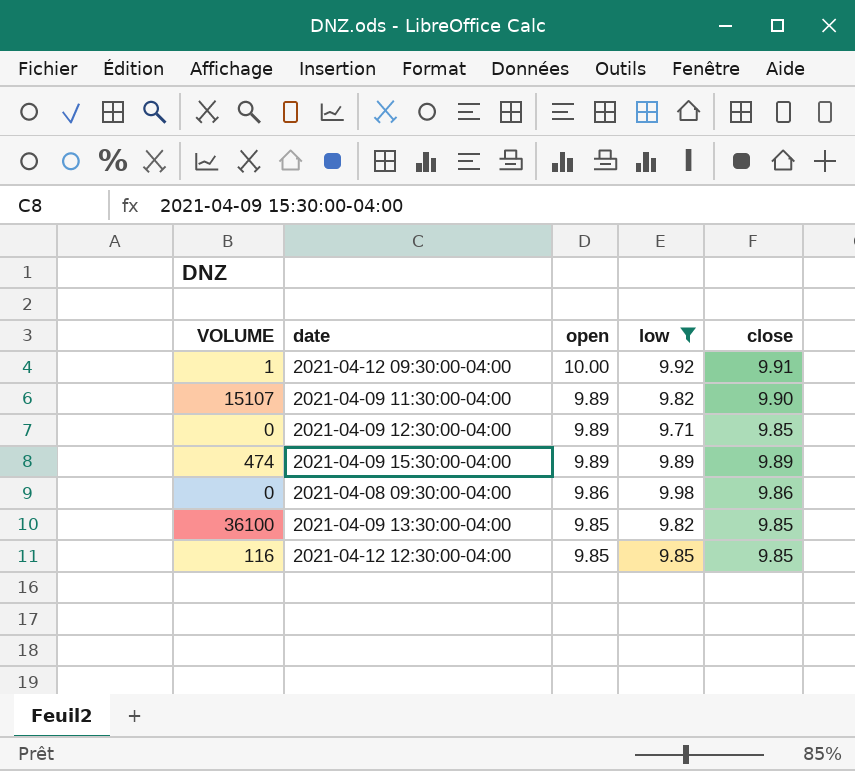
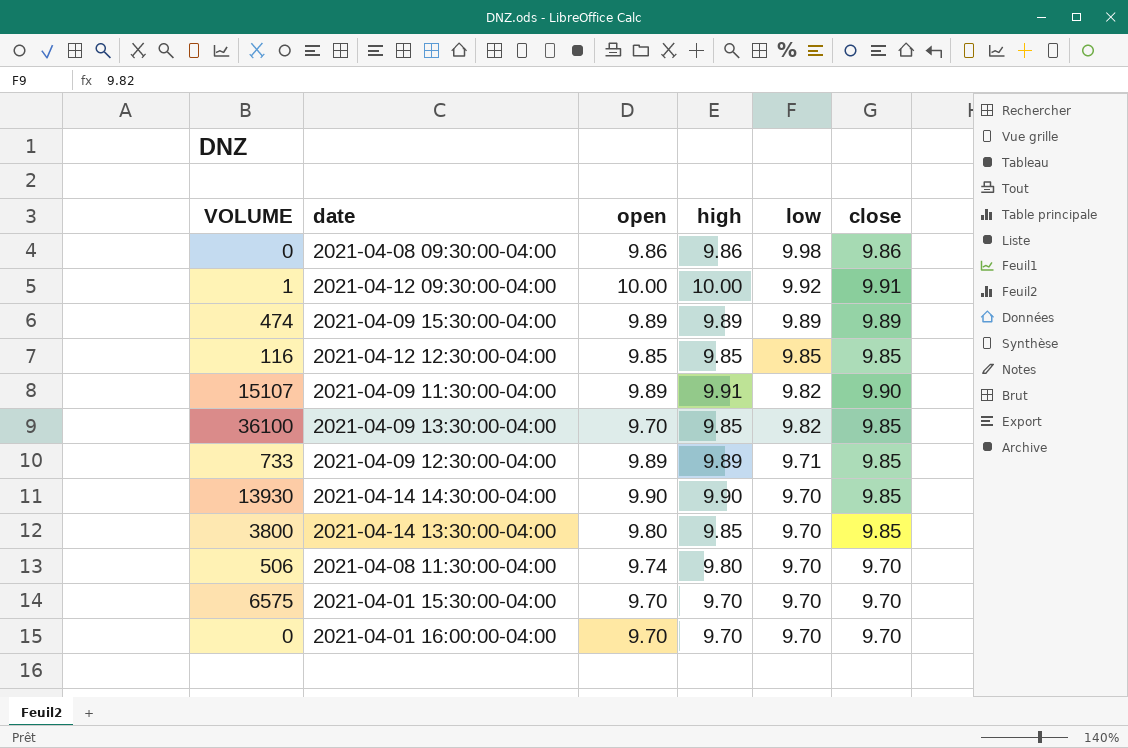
filter: low != 9.70 -> none
row order: open descending -> low descending
column high | position: none -> 4
2021-04-09 13:30:00-04:00 | open: 9.85 -> 9.70
2021-04-09 12:30:00-04:00 | VOLUME: 0 -> 733

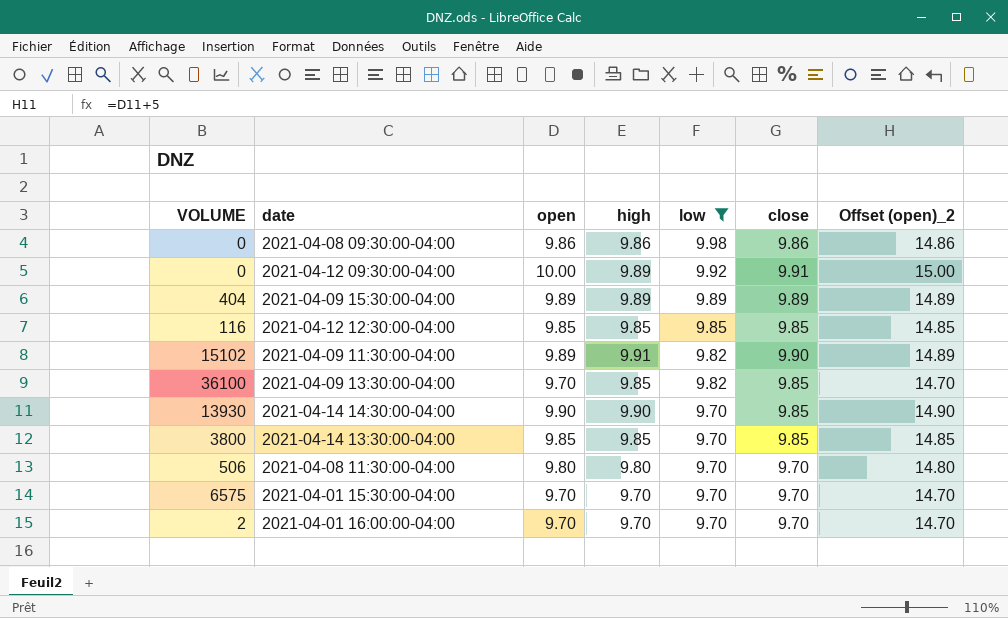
filter: none -> low != 9.71
column Offset (open)_2 | formula: none -> [open] + 5
2021-04-12 09:30:00-04:00 | VOLUME: 1 -> 0
2021-04-12 09:30:00-04:00 | high: 10.00 -> 9.89
2021-04-09 15:30:00-04:00 | VOLUME: 474 -> 404
2021-04-09 11:30:00-04:00 | VOLUME: 15107 -> 15102
2021-04-14 13:30:00-04:00 | open: 9.80 -> 9.85
2021-04-08 11:30:00-04:00 | open: 9.74 -> 9.80
2021-04-01 16:00:00-04:00 | VOLUME: 0 -> 2

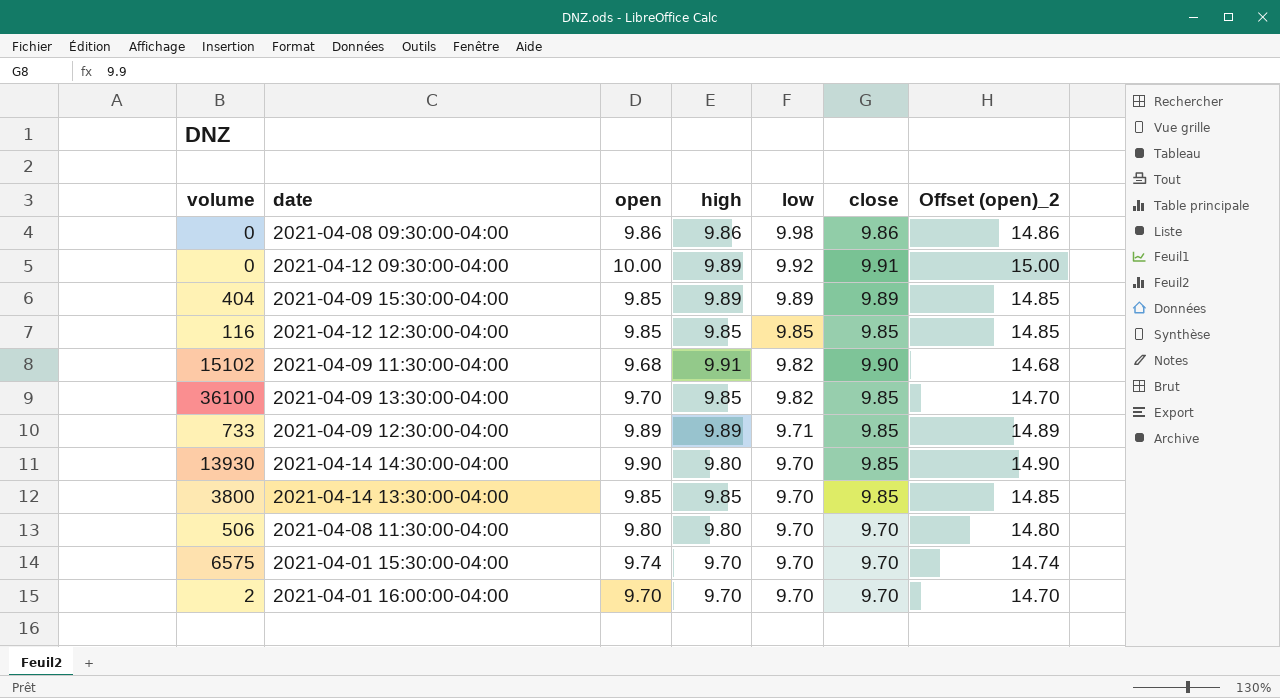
filter: low != 9.71 -> none
column name: VOLUME -> volume
2021-04-09 15:30:00-04:00 | open: 9.89 -> 9.85
2021-04-09 15:30:00-04:00 | Offset (open)_2: 14.89 -> 14.85
2021-04-09 11:30:00-04:00 | open: 9.89 -> 9.68
2021-04-09 11:30:00-04:00 | Offset (open)_2: 14.89 -> 14.68
2021-04-14 14:30:00-04:00 | high: 9.90 -> 9.80
2021-04-01 15:30:00-04:00 | open: 9.70 -> 9.74
2021-04-01 15:30:00-04:00 | Offset (open)_2: 14.70 -> 14.74

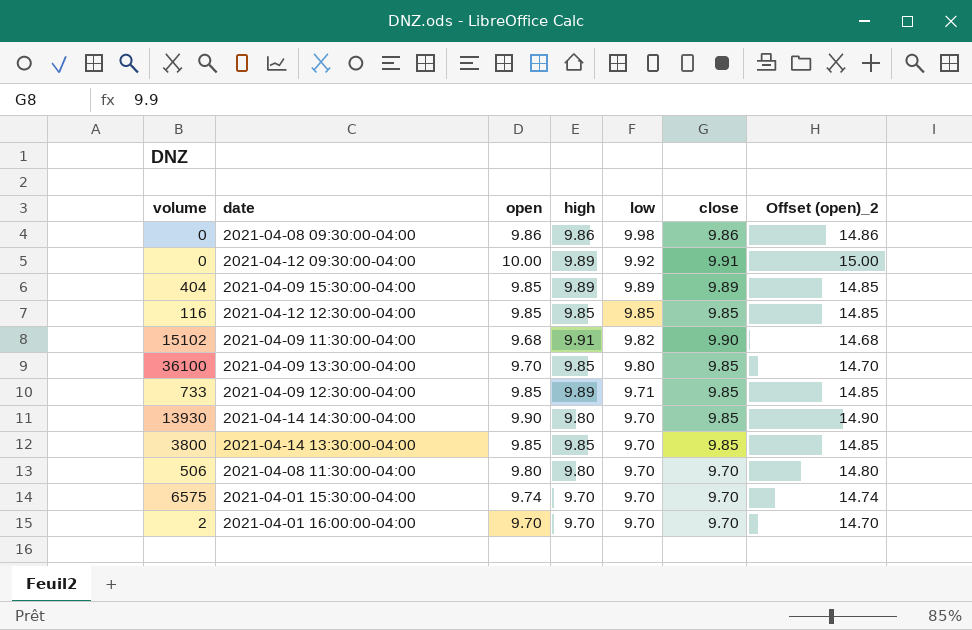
2021-04-09 13:30:00-04:00 | low: 9.82 -> 9.80
2021-04-09 12:30:00-04:00 | open: 9.89 -> 9.85
2021-04-09 12:30:00-04:00 | Offset (open)_2: 14.89 -> 14.85

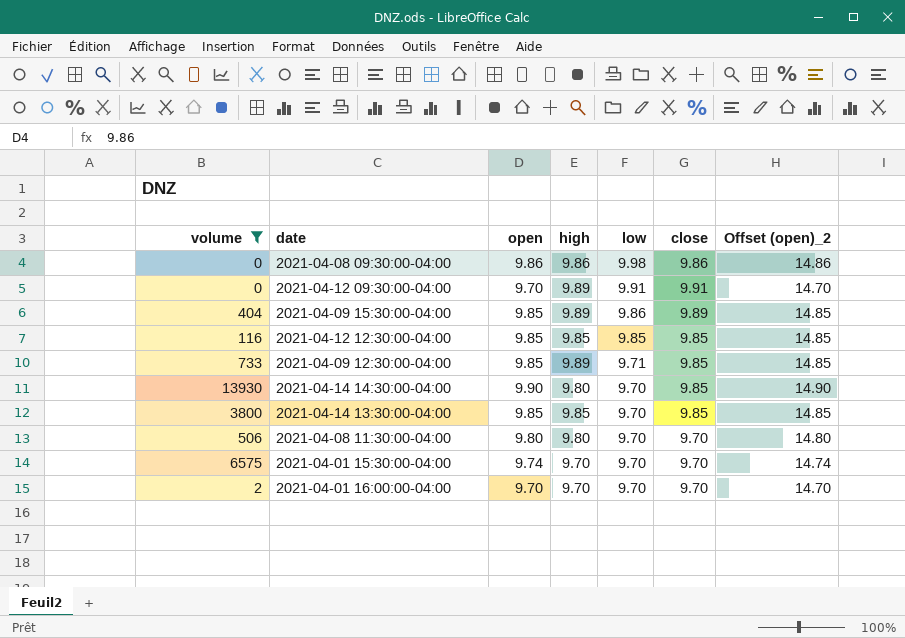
filter: none -> volume <= 13930
2021-04-12 09:30:00-04:00 | open: 10.00 -> 9.70
2021-04-12 09:30:00-04:00 | low: 9.92 -> 9.91
2021-04-12 09:30:00-04:00 | Offset (open)_2: 15.00 -> 14.70
2021-04-09 15:30:00-04:00 | low: 9.89 -> 9.86

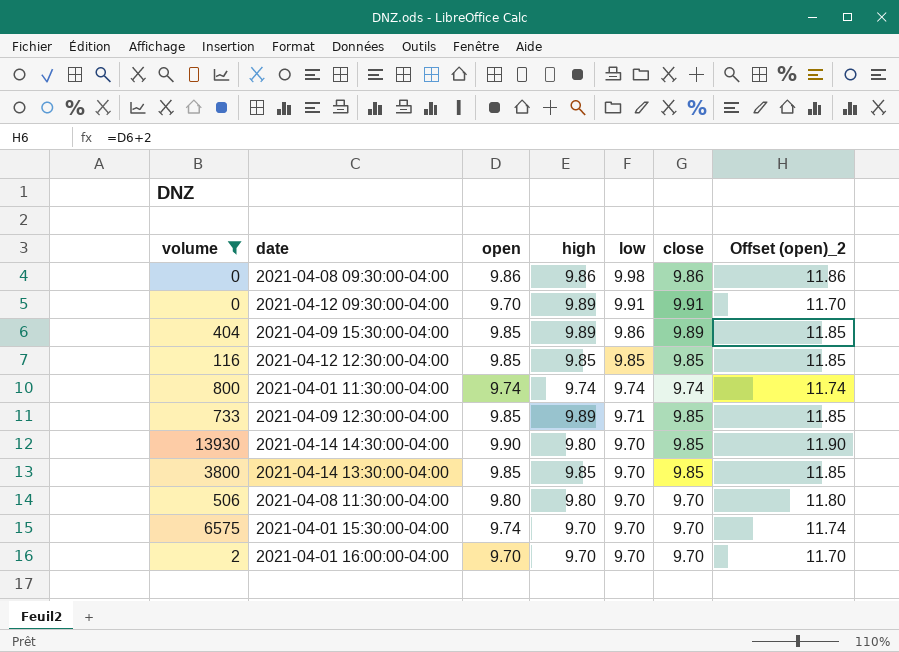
column Offset (open)_2 | formula: [open] + 5 -> [open] + 2
row 2021-04-01 11:30:00-04:00: none -> 800 | 9.74 | 9.74 | 9.74 | 9.74 | 11.74

